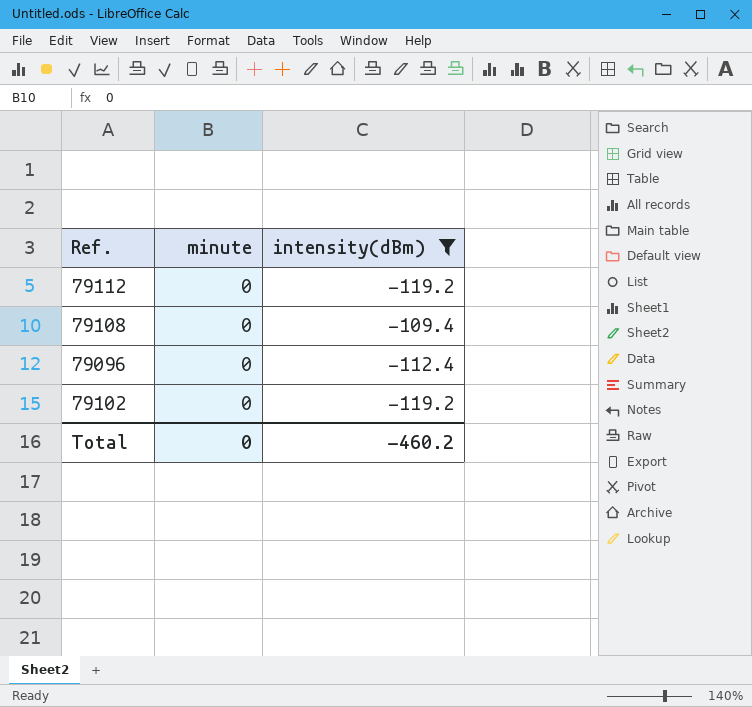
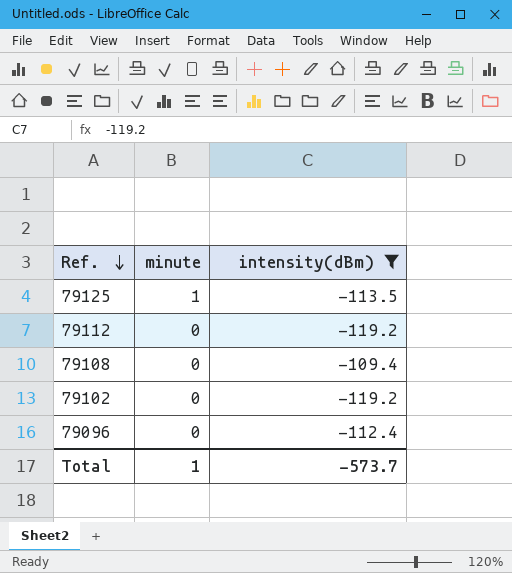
row order: none -> Ref. descending
row 79125: none -> 1 | -113.5
Total | minute: 0 -> 1
Total | intensity(dBm): -460.2 -> -573.7

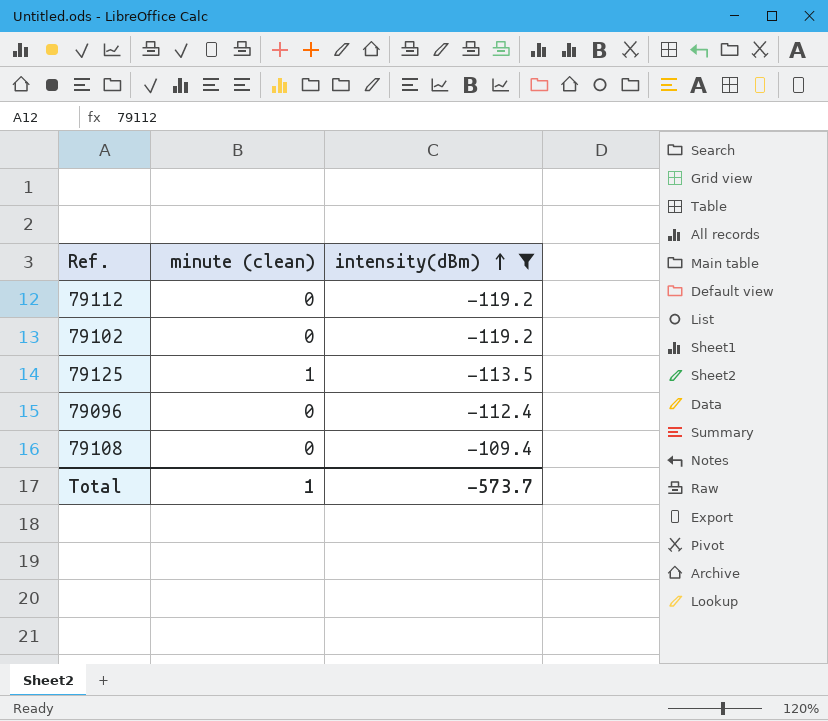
row order: Ref. descending -> intensity(dBm) ascending
column name: minute -> minute (clean)

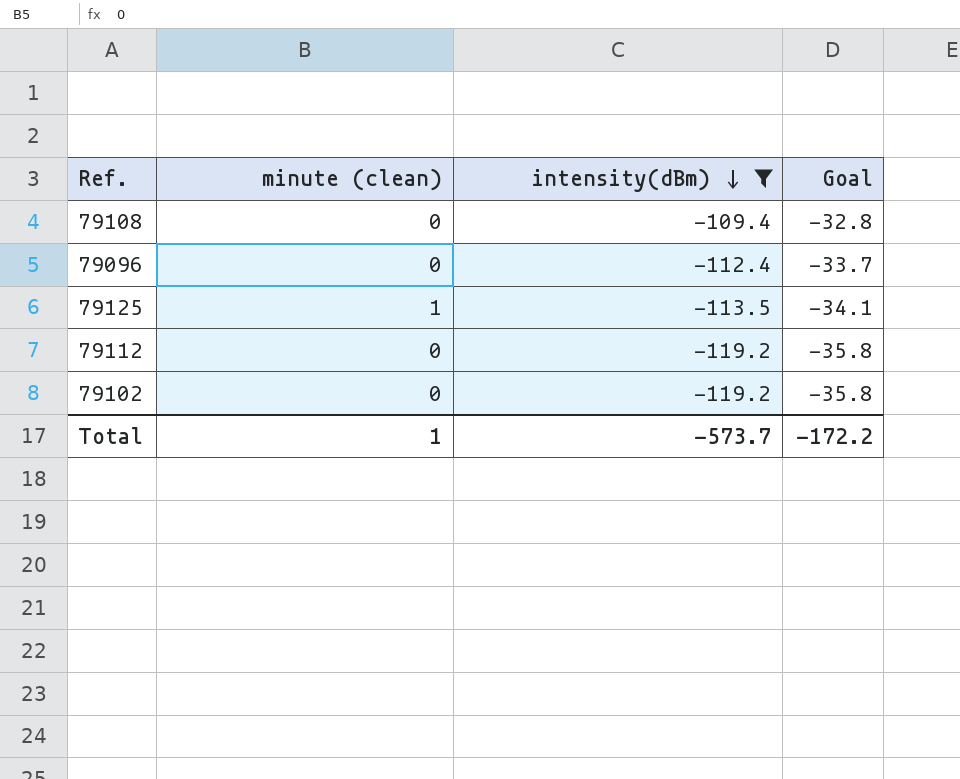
row order: intensity(dBm) ascending -> intensity(dBm) descending
column Goal | formula: none -> [intensity(dBm)] * 0.3

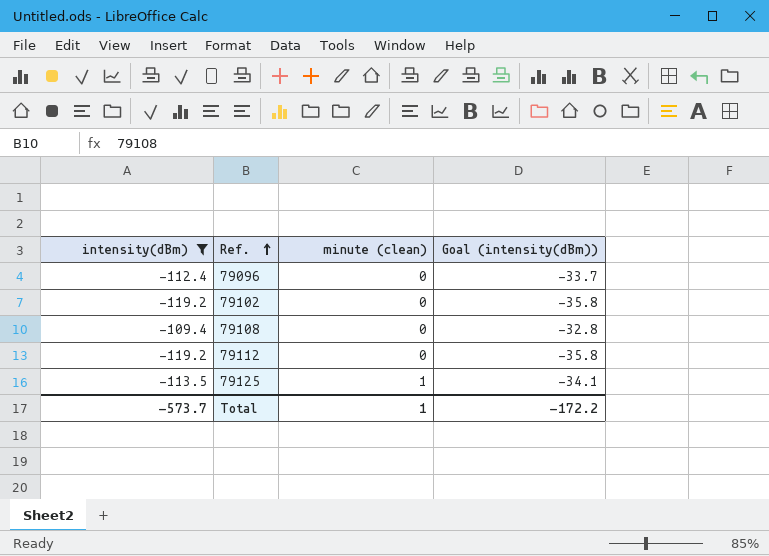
row order: intensity(dBm) descending -> Ref. ascending
column intensity(dBm) | position: 3 -> 1
column name: Goal -> Goal (intensity(dBm))

